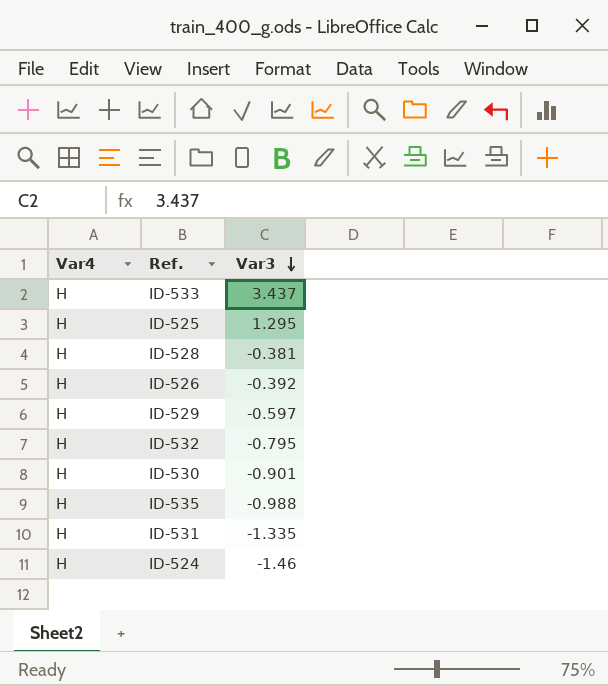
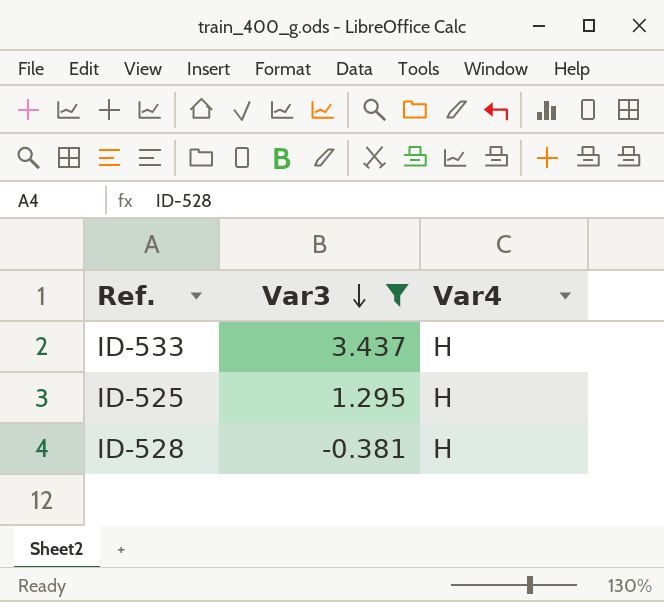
filter: none -> Var3 >= -0.381
column Var4 | position: 1 -> 3

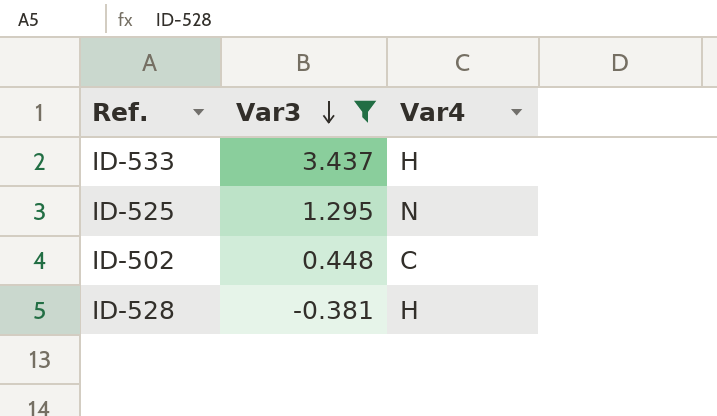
ID-525 | Var4: H -> N
row ID-502: none -> 0.448 | C

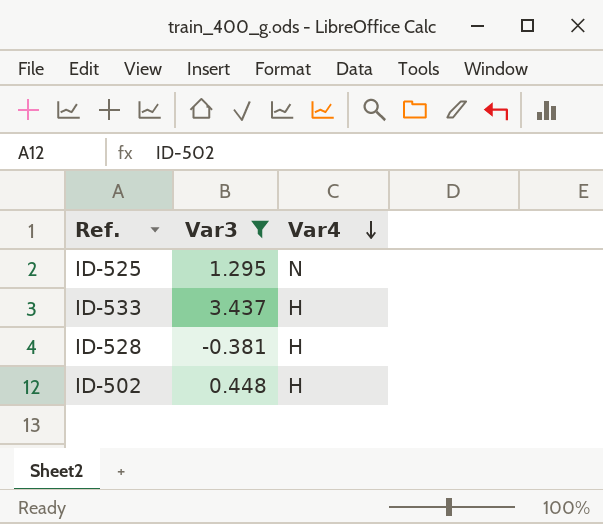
row order: Var3 descending -> Var4 descending
ID-502 | Var4: C -> H

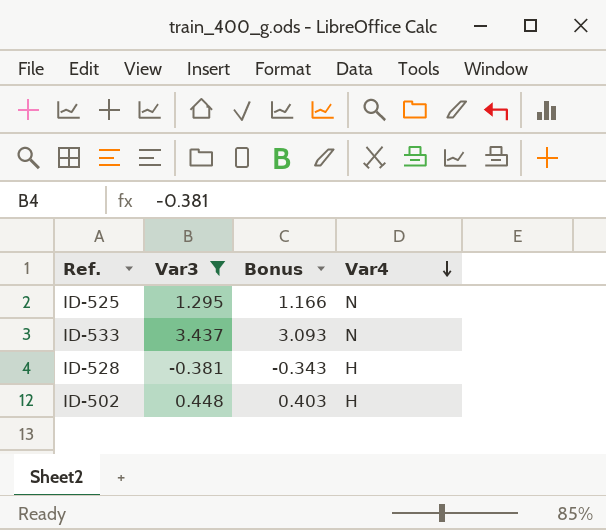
column Bonus | formula: none -> [Var3] * 0.9
ID-533 | Var4: H -> N

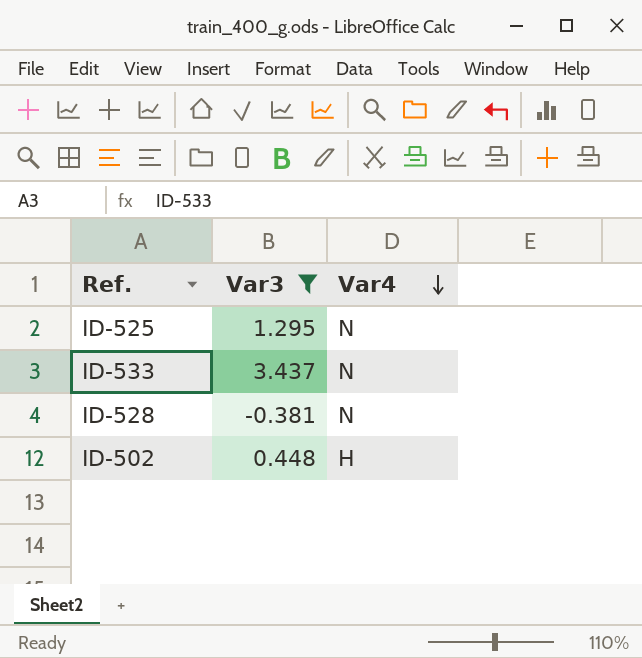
column Bonus | formula: [Var3] * 0.9 -> none
ID-528 | Var4: H -> N

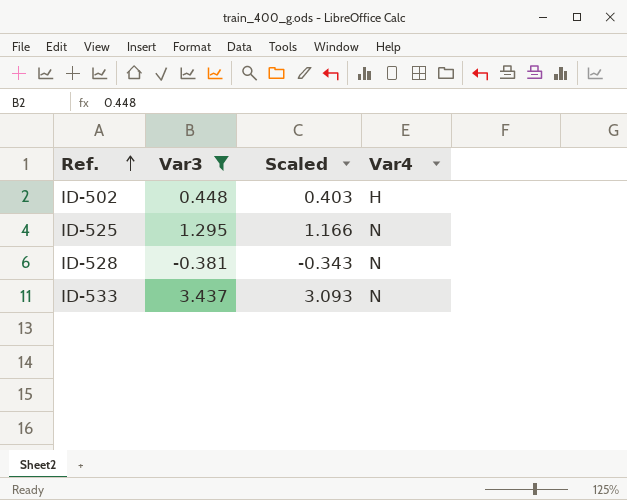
row order: Var4 descending -> Ref. ascending
column Scaled | formula: none -> [Var3] * 0.9

